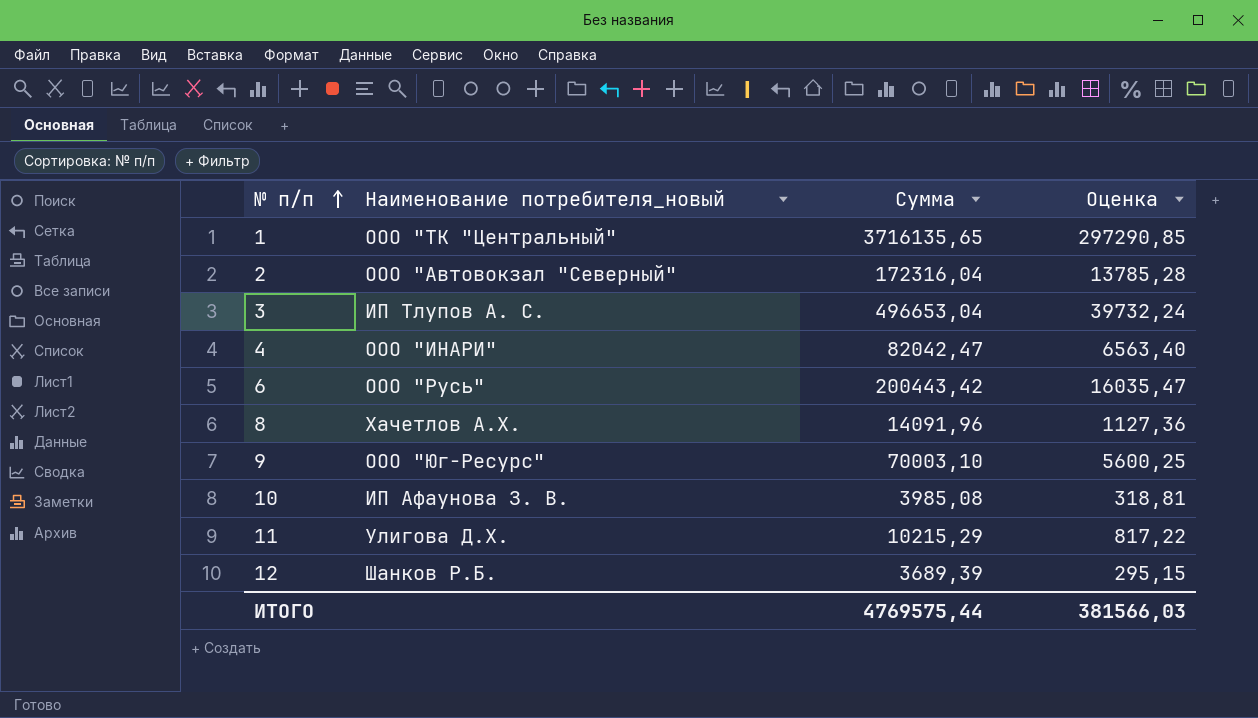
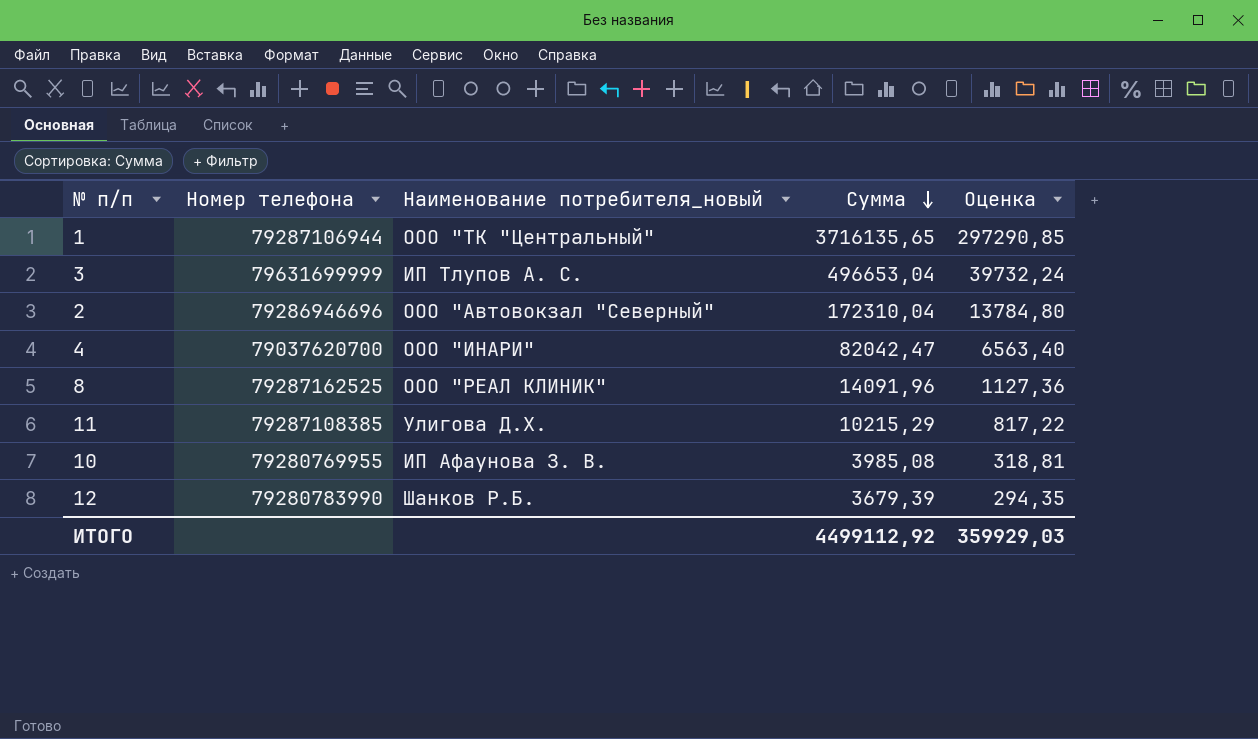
row order: № п/п ascending -> Сумма descending
column Номер телефона | position: none -> 2
row 6: ООО "Русь" | 200443,42 | 16035,47 -> none
row 9: ООО "Юг-Ресурс" | 70003,10 | 5600,25 -> none
2 | Сумма: 172316,04 -> 172310,04
2 | Оценка: 13785,28 -> 13784,80
8 | Наименование потребителя_новый: Хачетлов А.Х. -> ООО "РЕАЛ КЛИНИК"
12 | Сумма: 3689,39 -> 3679,39
12 | Оценка: 295,15 -> 294,35
ИТОГО | Сумма: 4769575,44 -> 4499112,92
ИТОГО | Оценка: 381566,03 -> 359929,03

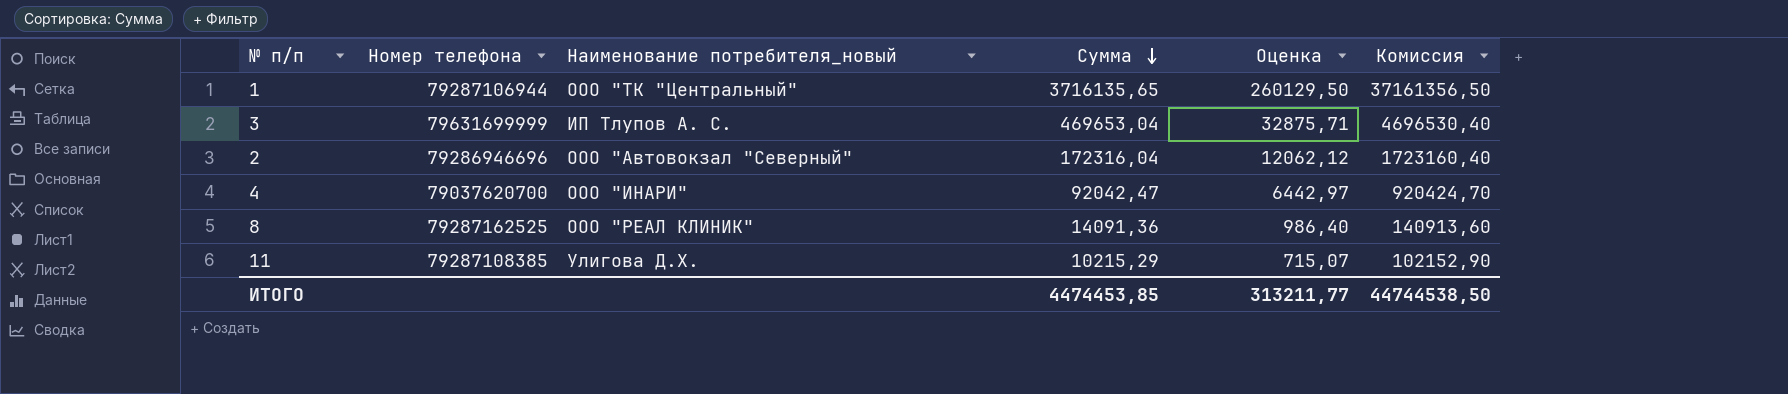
column Оценка | formula: [Сумма] * 0,08 -> [Сумма] * 0,07
column Комиссия | formula: none -> [Сумма] * 10
row 10: 79280769955 | ИП Афаунова З. В. | 3985,08 | 318,81 -> none
row 12: 79280783990 | Шанков Р.Б. | 3679,39 | 294,35 -> none
3 | Сумма: 496653,04 -> 469653,04
2 | Сумма: 172310,04 -> 172316,04
4 | Сумма: 82042,47 -> 92042,47
8 | Сумма: 14091,96 -> 14091,36
ИТОГО | Сумма: 4499112,92 -> 4474453,85
ИТОГО | Оценка: 359929,03 -> 313211,77

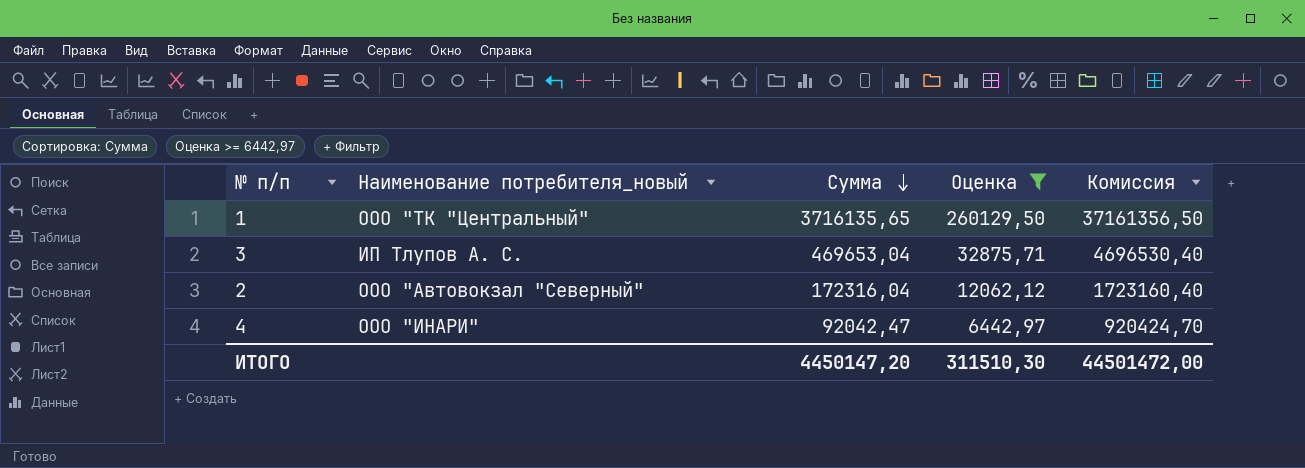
filter: none -> Оценка >= 6442,97
column Номер телефона | position: 2 -> none
ИТОГО | Сумма: 4474453,85 -> 4450147,20
ИТОГО | Оценка: 313211,77 -> 311510,30
ИТОГО | Комиссия: 44744538,50 -> 44501472,00

